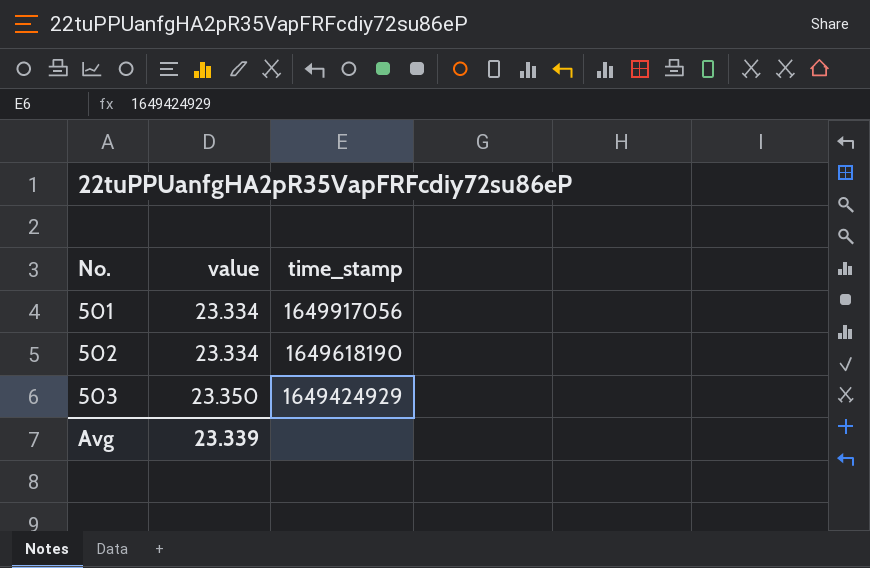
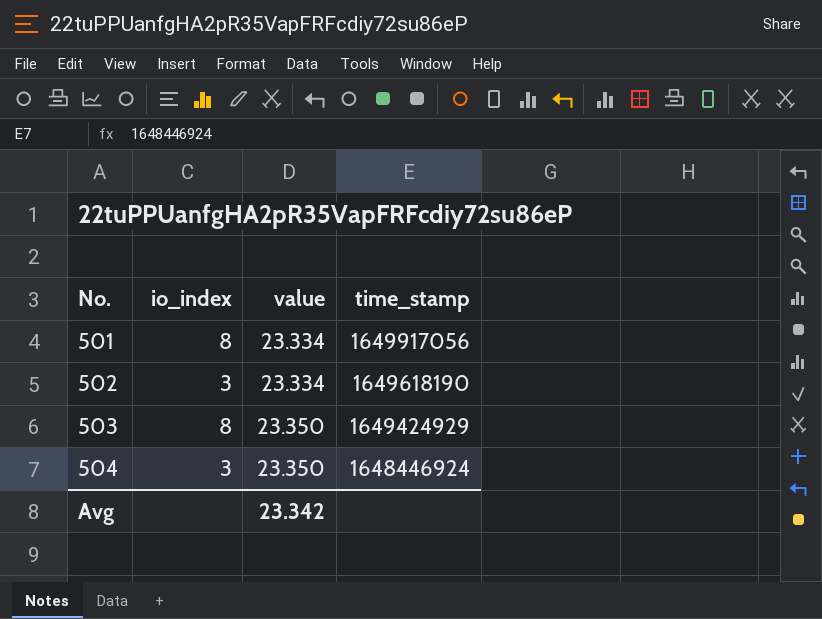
column io_index | position: none -> 2
row 504: none -> 3 | 23.350 | 1648446924
Avg | value: 23.339 -> 23.342

